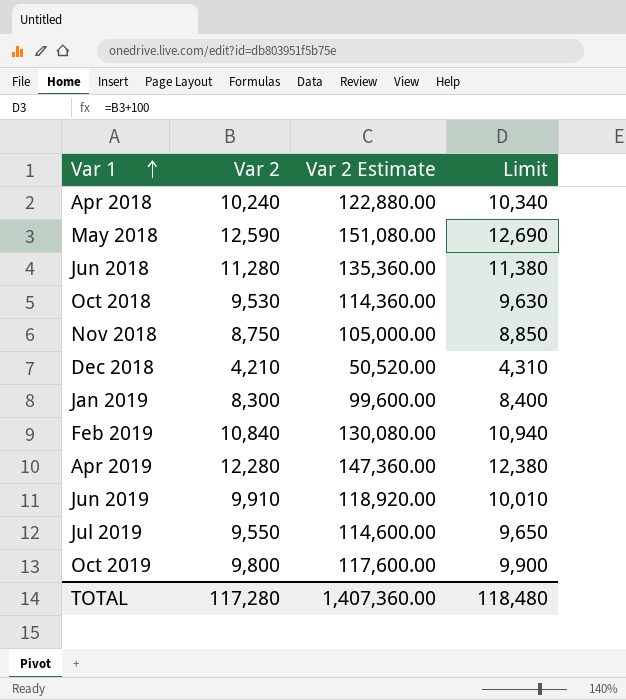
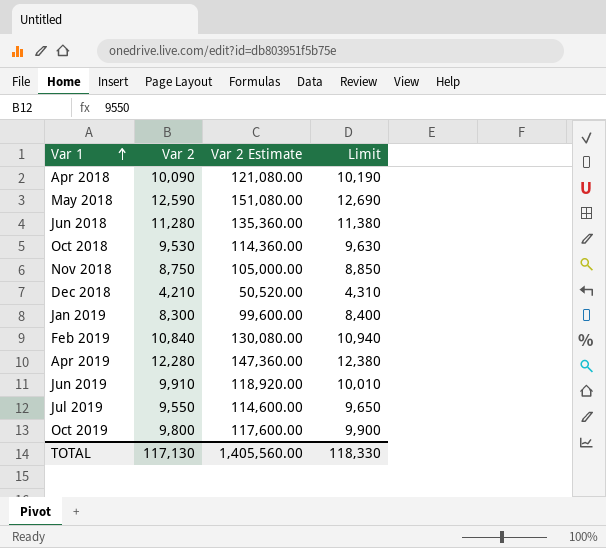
Apr 2018 | Var 2: 10,240 -> 10,090
Apr 2018 | Var 2 Estimate: 122,880.00 -> 121,080.00
Apr 2018 | Limit: 10,340 -> 10,190
TOTAL | Var 2: 117,280 -> 117,130
TOTAL | Var 2 Estimate: 1,407,360.00 -> 1,405,560.00
TOTAL | Limit: 118,480 -> 118,330

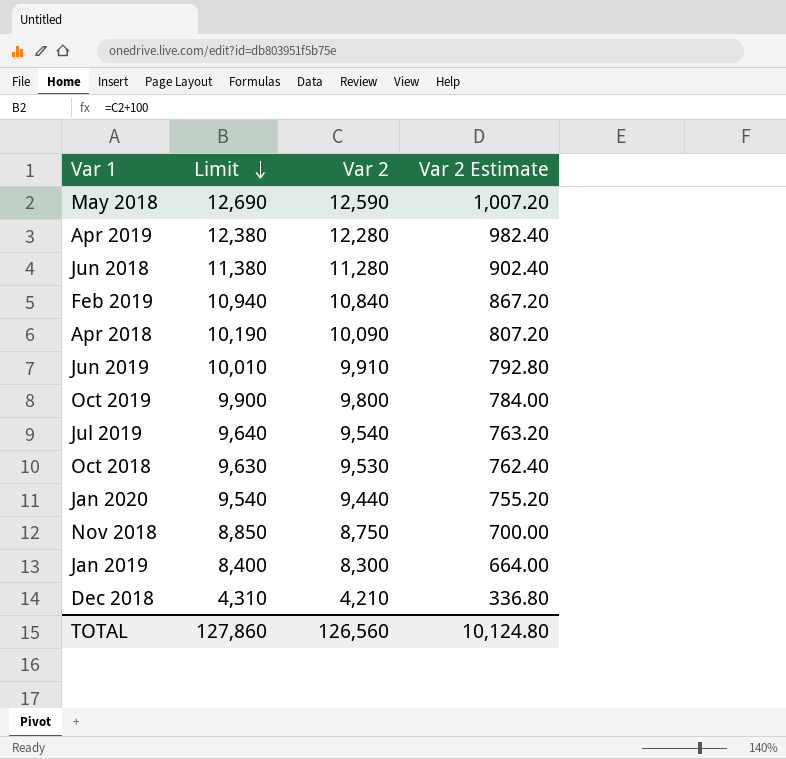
row order: Var 1 ascending -> Limit descending
column Limit | position: 4 -> 2
column Var 2 Estimate | formula: [Var 2] * 12 -> [Var 2] * 0.08
Jul 2019 | Limit: 9,650 -> 9,640
Jul 2019 | Var 2: 9,550 -> 9,540
row Jan 2020: none -> 9,540 | 9,440 | 755.20
TOTAL | Limit: 118,330 -> 127,860
TOTAL | Var 2: 117,130 -> 126,560
TOTAL | Var 2 Estimate: 1,405,560.00 -> 10,124.80

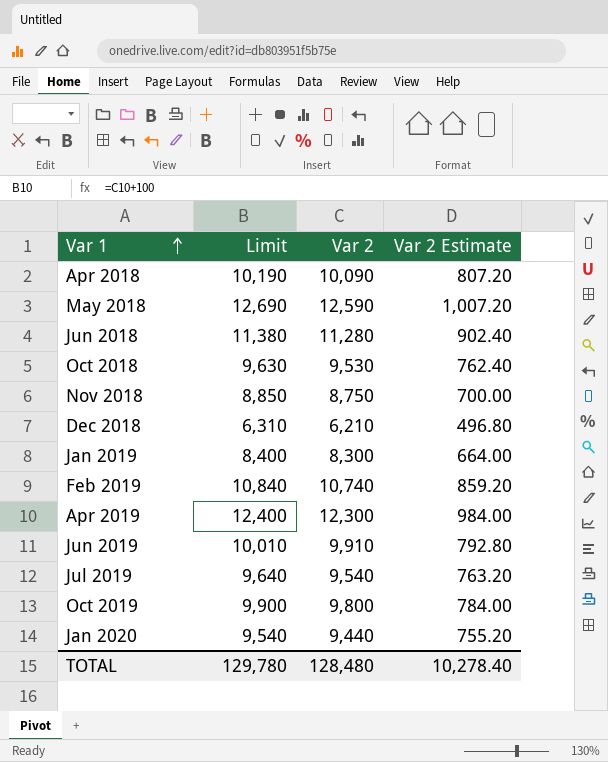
row order: Limit descending -> Var 1 ascending
Dec 2018 | Limit: 4,310 -> 6,310
Dec 2018 | Var 2: 4,210 -> 6,210
Dec 2018 | Var 2 Estimate: 336.80 -> 496.80
Feb 2019 | Limit: 10,940 -> 10,840
Feb 2019 | Var 2: 10,840 -> 10,740
Feb 2019 | Var 2 Estimate: 867.20 -> 859.20
Apr 2019 | Limit: 12,380 -> 12,400
Apr 2019 | Var 2: 12,280 -> 12,300
Apr 2019 | Var 2 Estimate: 982.40 -> 984.00
TOTAL | Limit: 127,860 -> 129,780
TOTAL | Var 2: 126,560 -> 128,480
TOTAL | Var 2 Estimate: 10,124.80 -> 10,278.40

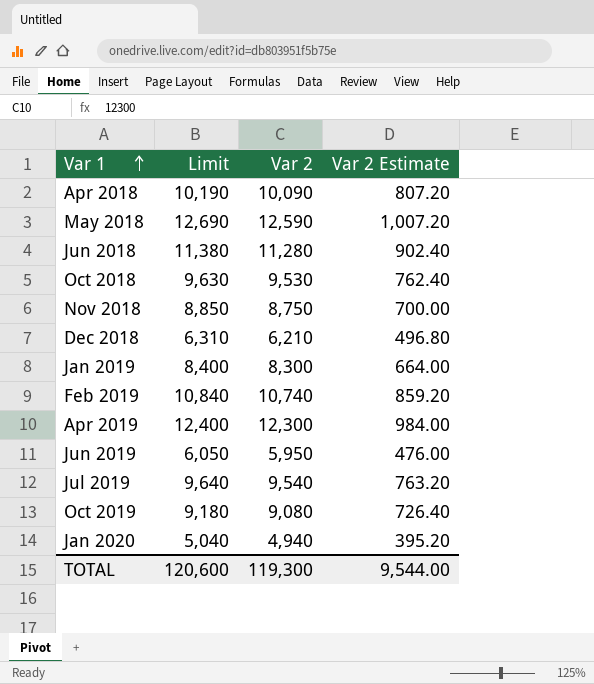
Jun 2019 | Limit: 10,010 -> 6,050
Jun 2019 | Var 2: 9,910 -> 5,950
Jun 2019 | Var 2 Estimate: 792.80 -> 476.00
Oct 2019 | Limit: 9,900 -> 9,180
Oct 2019 | Var 2: 9,800 -> 9,080
Oct 2019 | Var 2 Estimate: 784.00 -> 726.40
Jan 2020 | Limit: 9,540 -> 5,040
Jan 2020 | Var 2: 9,440 -> 4,940
Jan 2020 | Var 2 Estimate: 755.20 -> 395.20
TOTAL | Limit: 129,780 -> 120,600
TOTAL | Var 2: 128,480 -> 119,300
TOTAL | Var 2 Estimate: 10,278.40 -> 9,544.00

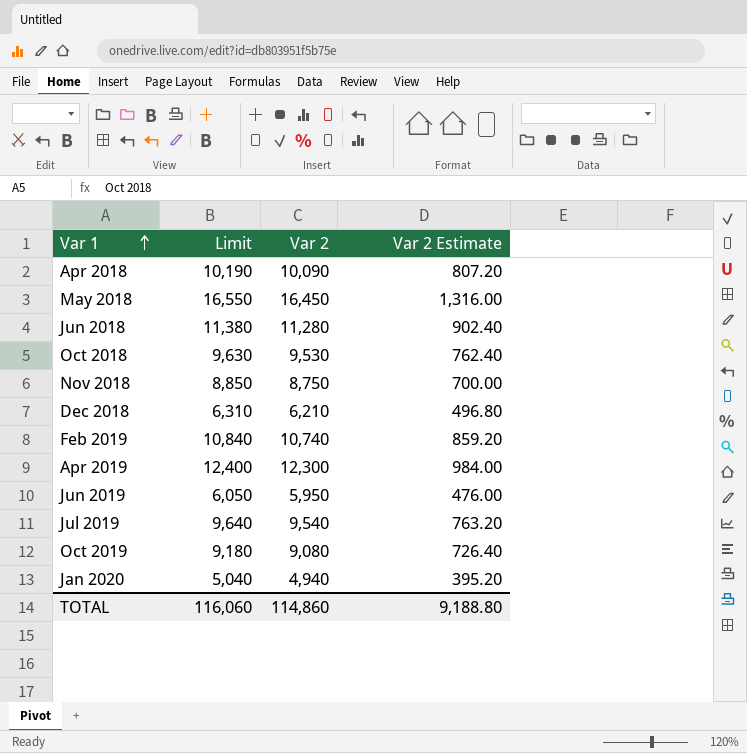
row Jan 2019: 8,400 | 8,300 | 664.00 -> none
May 2018 | Limit: 12,690 -> 16,550
May 2018 | Var 2: 12,590 -> 16,450
May 2018 | Var 2 Estimate: 1,007.20 -> 1,316.00
TOTAL | Limit: 120,600 -> 116,060
TOTAL | Var 2: 119,300 -> 114,860
TOTAL | Var 2 Estimate: 9,544.00 -> 9,188.80

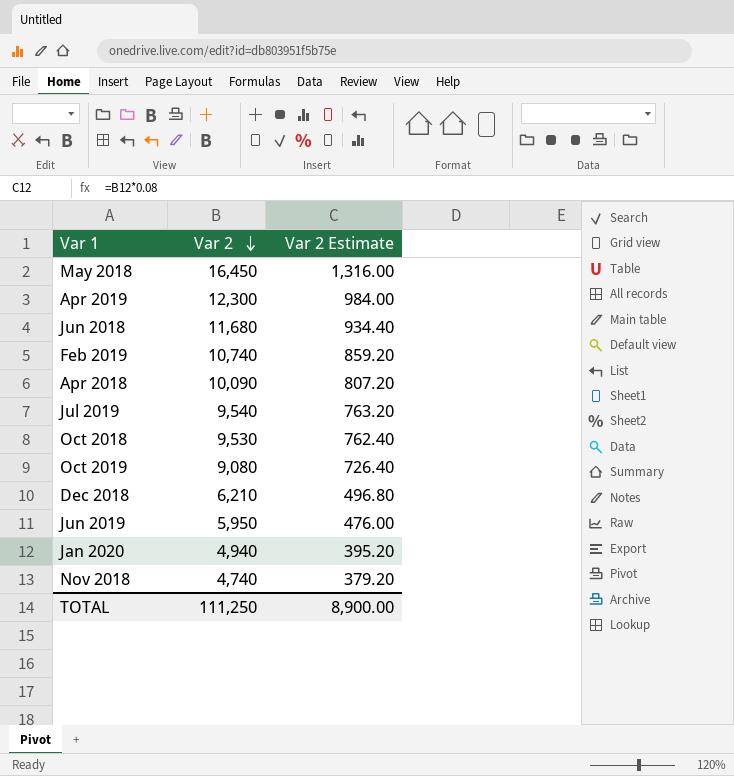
row order: Var 1 ascending -> Var 2 descending
column Limit | formula: [Var 2] + 100 -> none
Jun 2018 | Var 2: 11,280 -> 11,680
Jun 2018 | Var 2 Estimate: 902.40 -> 934.40
Nov 2018 | Var 2: 8,750 -> 4,740
Nov 2018 | Var 2 Estimate: 700.00 -> 379.20
TOTAL | Var 2: 114,860 -> 111,250
TOTAL | Var 2 Estimate: 9,188.80 -> 8,900.00

